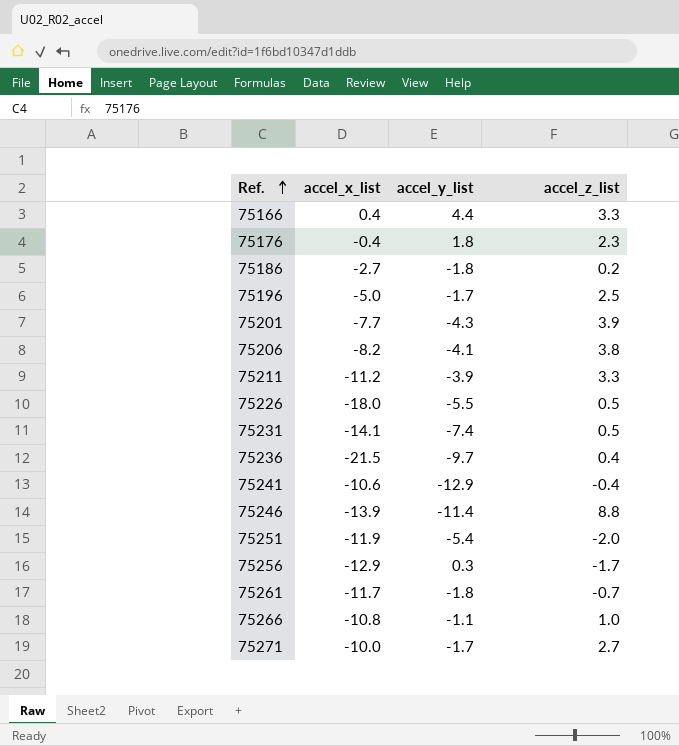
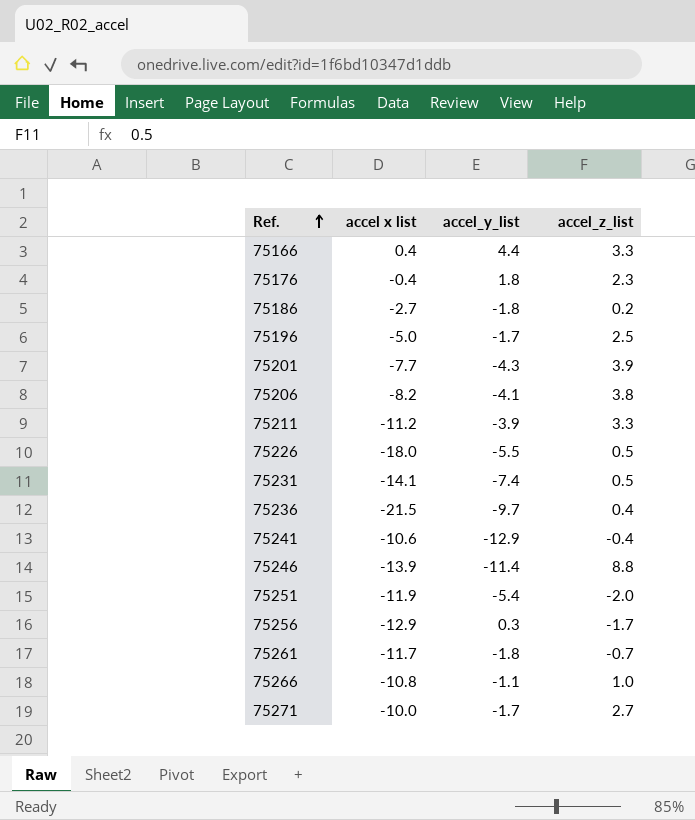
column name: accel_x_list -> accel x list

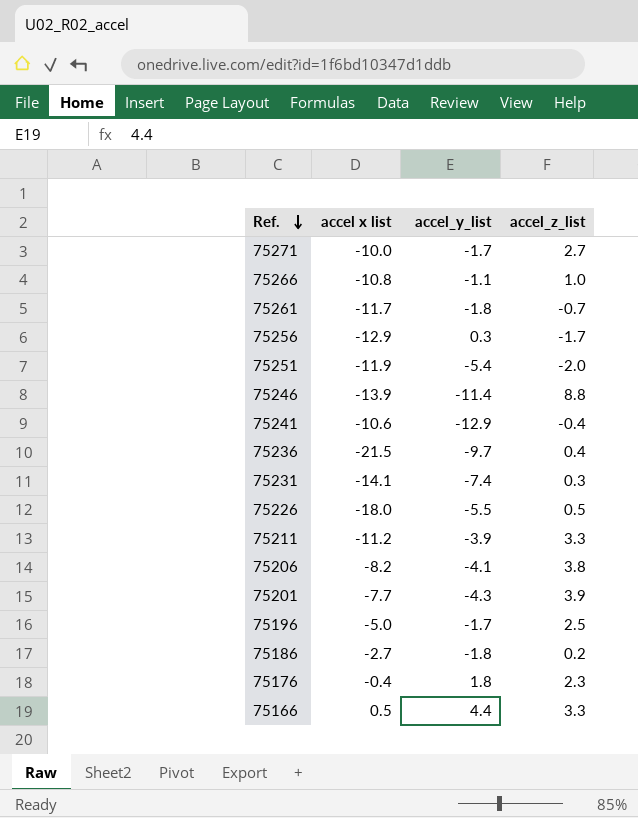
row order: Ref. ascending -> Ref. descending
75231 | accel_z_list: 0.5 -> 0.3
75166 | accel x list: 0.4 -> 0.5

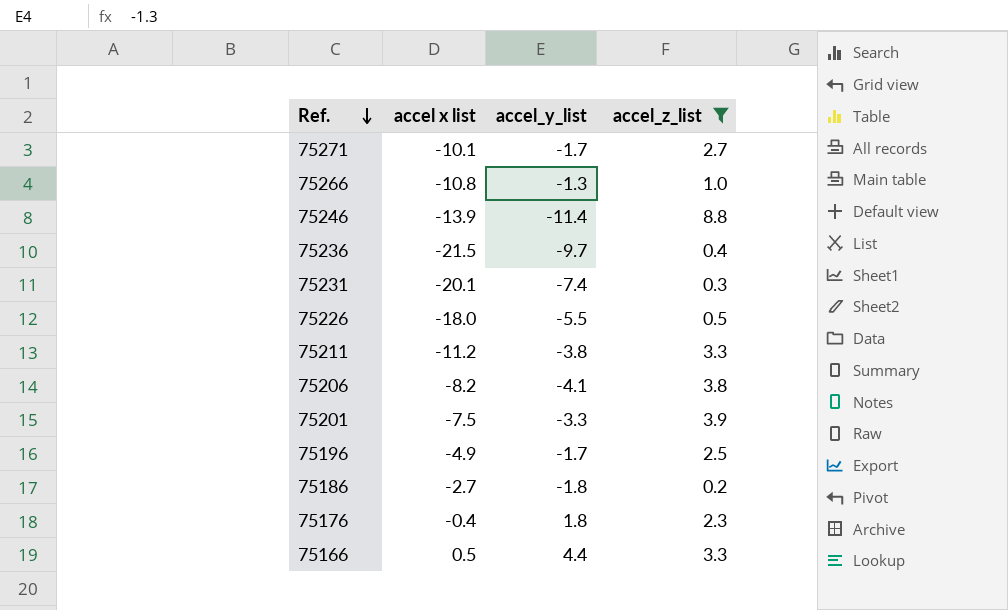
filter: none -> accel_z_list >= 0.2
75271 | accel x list: -10.0 -> -10.1
75266 | accel_y_list: -1.1 -> -1.3
75231 | accel x list: -14.1 -> -20.1
75211 | accel_y_list: -3.9 -> -3.8
75201 | accel x list: -7.7 -> -7.5
75201 | accel_y_list: -4.3 -> -3.3
75196 | accel x list: -5.0 -> -4.9

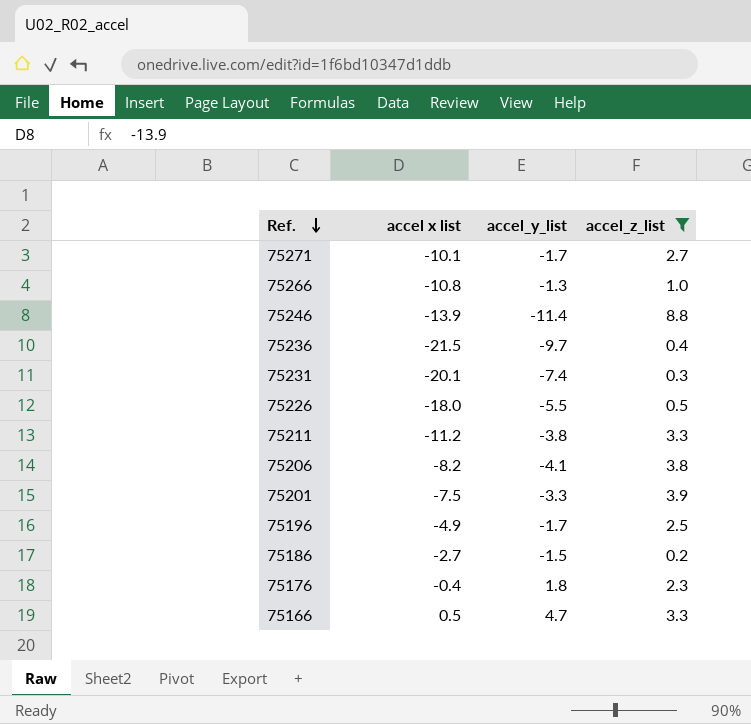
75186 | accel_y_list: -1.8 -> -1.5
75166 | accel_y_list: 4.4 -> 4.7

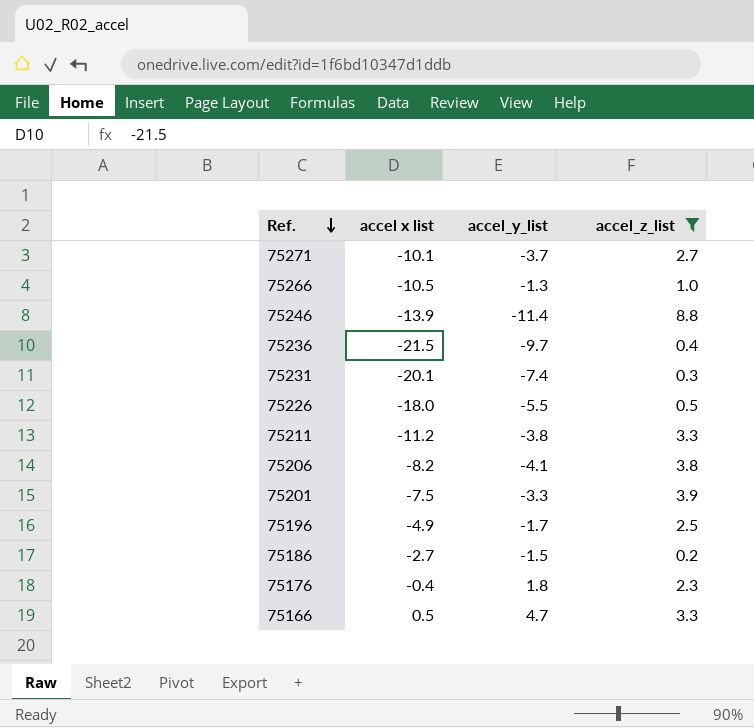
75271 | accel_y_list: -1.7 -> -3.7
75266 | accel x list: -10.8 -> -10.5

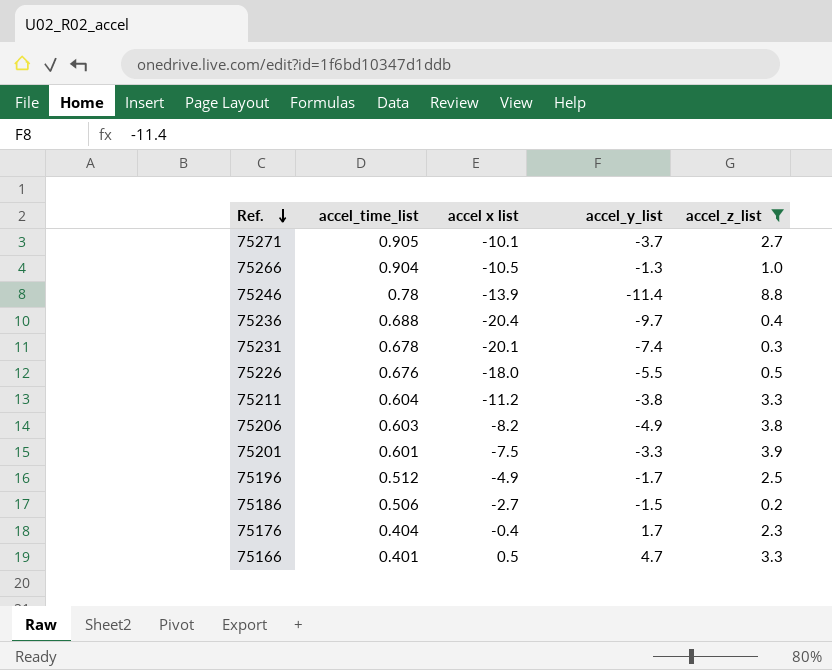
column accel_time_list | position: none -> 2
75236 | accel x list: -21.5 -> -20.4
75206 | accel_y_list: -4.1 -> -4.9
75176 | accel_y_list: 1.8 -> 1.7

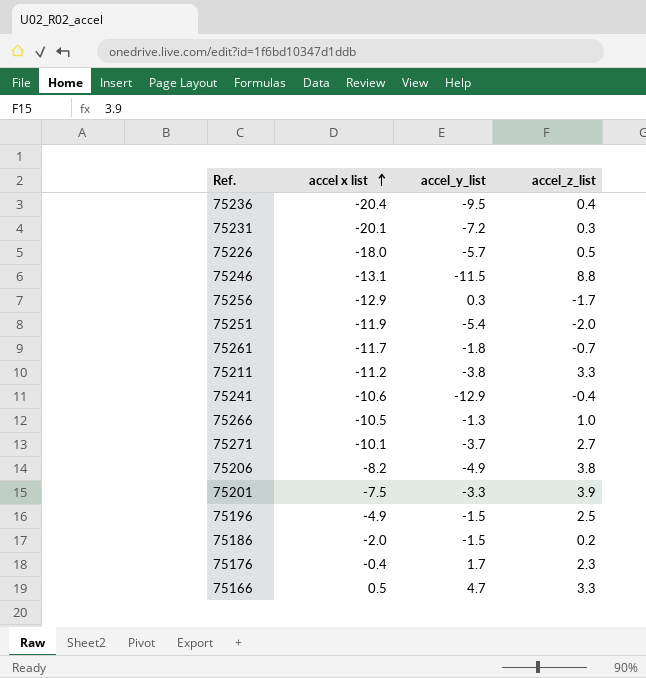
filter: accel_z_list >= 0.2 -> none
row order: Ref. descending -> accel x list ascending
column accel_time_list | position: 2 -> none
75236 | accel_y_list: -9.7 -> -9.5
75231 | accel_y_list: -7.4 -> -7.2
75226 | accel_y_list: -5.5 -> -5.7
75246 | accel x list: -13.9 -> -13.1
75246 | accel_y_list: -11.4 -> -11.5
75196 | accel_y_list: -1.7 -> -1.5
75186 | accel x list: -2.7 -> -2.0

